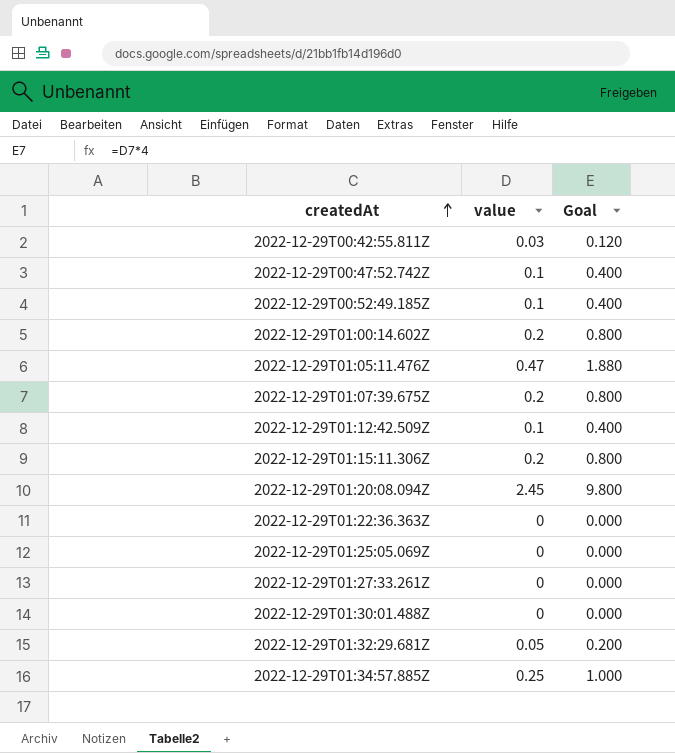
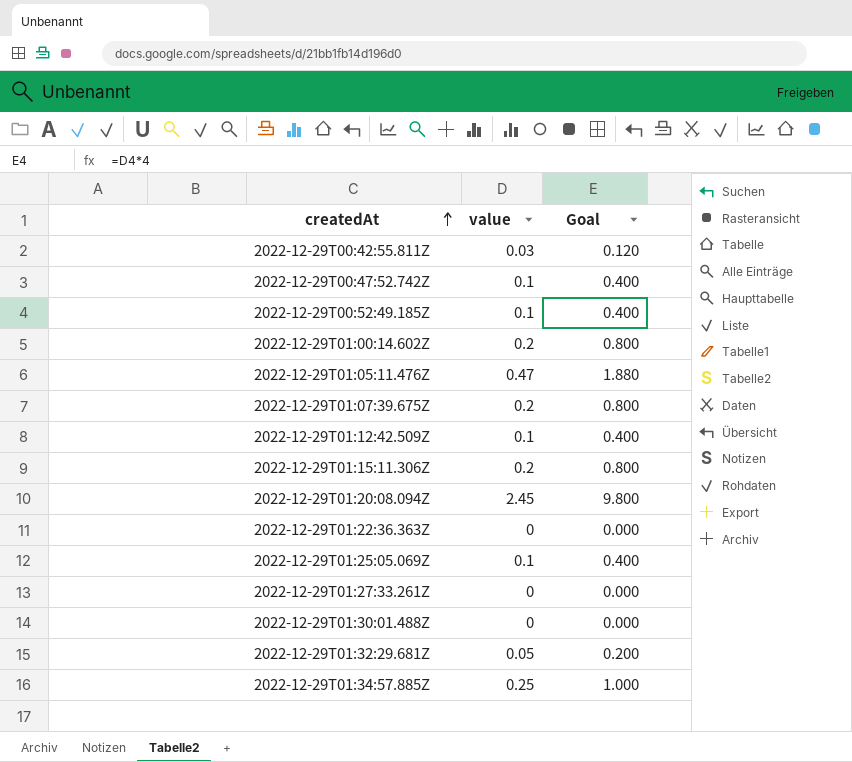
2022-12-29T01:25:05.069Z | value: 0 -> 0.1
2022-12-29T01:25:05.069Z | Goal: 0.000 -> 0.400

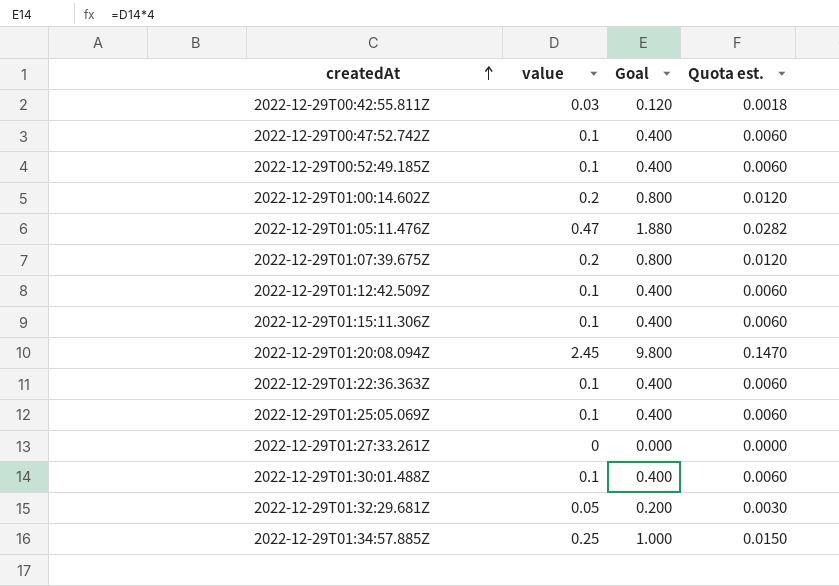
column Quota est. | formula: none -> [value] * 0.06
2022-12-29T01:15:11.306Z | value: 0.2 -> 0.1
2022-12-29T01:15:11.306Z | Goal: 0.800 -> 0.400
2022-12-29T01:22:36.363Z | value: 0 -> 0.1
2022-12-29T01:22:36.363Z | Goal: 0.000 -> 0.400
2022-12-29T01:30:01.488Z | value: 0 -> 0.1
2022-12-29T01:30:01.488Z | Goal: 0.000 -> 0.400

